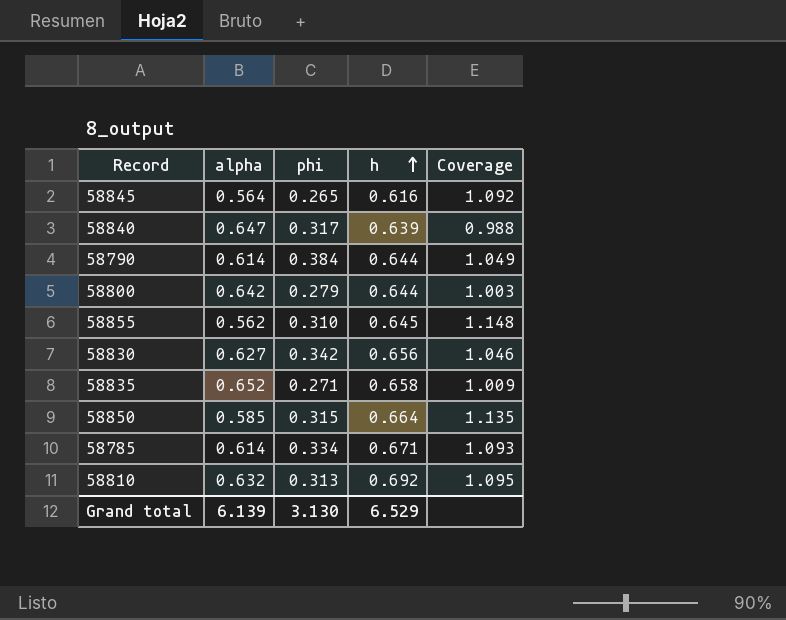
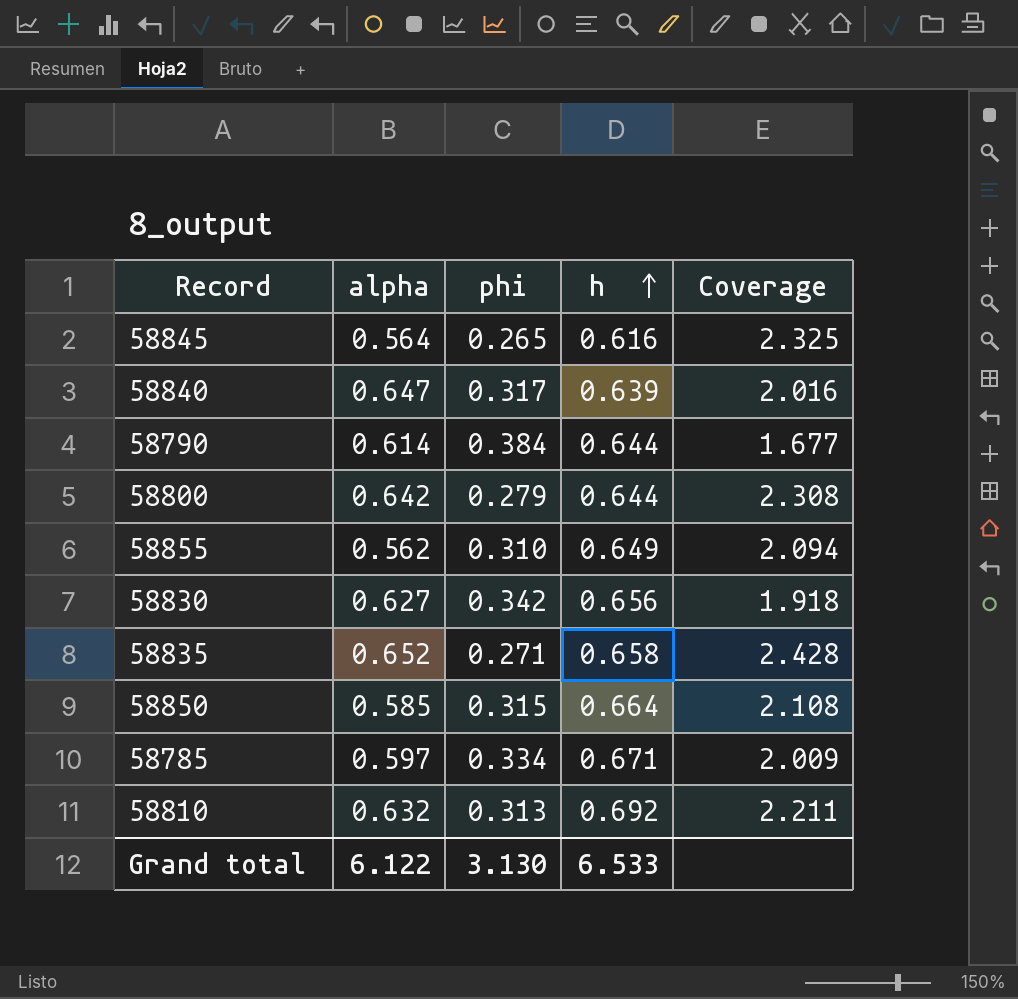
column Coverage | formula: [h] / [alpha] -> [h] / [phi]
58855 | h: 0.645 -> 0.649
58785 | alpha: 0.614 -> 0.597
Grand total | alpha: 6.139 -> 6.122
Grand total | h: 6.529 -> 6.533

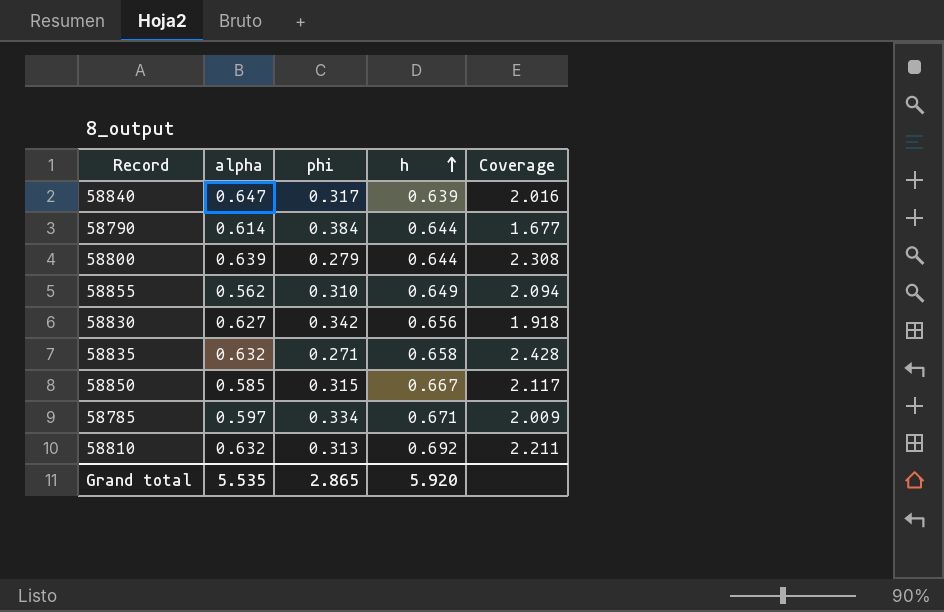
row 58845: 0.564 | 0.265 | 0.616 | 2.325 -> none
58800 | alpha: 0.642 -> 0.639
58835 | alpha: 0.652 -> 0.632
58850 | h: 0.664 -> 0.667
58850 | Coverage: 2.108 -> 2.117
Grand total | alpha: 6.122 -> 5.535
Grand total | phi: 3.130 -> 2.865
Grand total | h: 6.533 -> 5.920

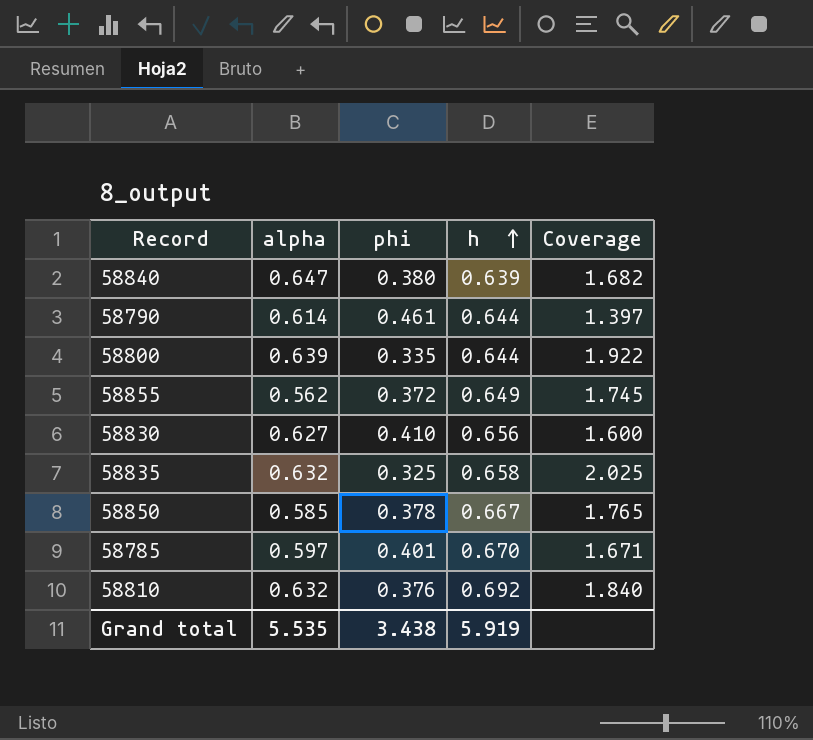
58840 | phi: 0.317 -> 0.380
58840 | Coverage: 2.016 -> 1.682
58790 | phi: 0.384 -> 0.461
58790 | Coverage: 1.677 -> 1.397
58800 | phi: 0.279 -> 0.335
58800 | Coverage: 2.308 -> 1.922
58855 | phi: 0.310 -> 0.372
58855 | Coverage: 2.094 -> 1.745
58830 | phi: 0.342 -> 0.410
58830 | Coverage: 1.918 -> 1.600
58835 | phi: 0.271 -> 0.325
58835 | Coverage: 2.428 -> 2.025
58850 | phi: 0.315 -> 0.378
58850 | Coverage: 2.117 -> 1.765
58785 | phi: 0.334 -> 0.401
58785 | h: 0.671 -> 0.670
58785 | Coverage: 2.009 -> 1.671
58810 | phi: 0.313 -> 0.376
58810 | Coverage: 2.211 -> 1.840
Grand total | phi: 2.865 -> 3.438
Grand total | h: 5.920 -> 5.919

